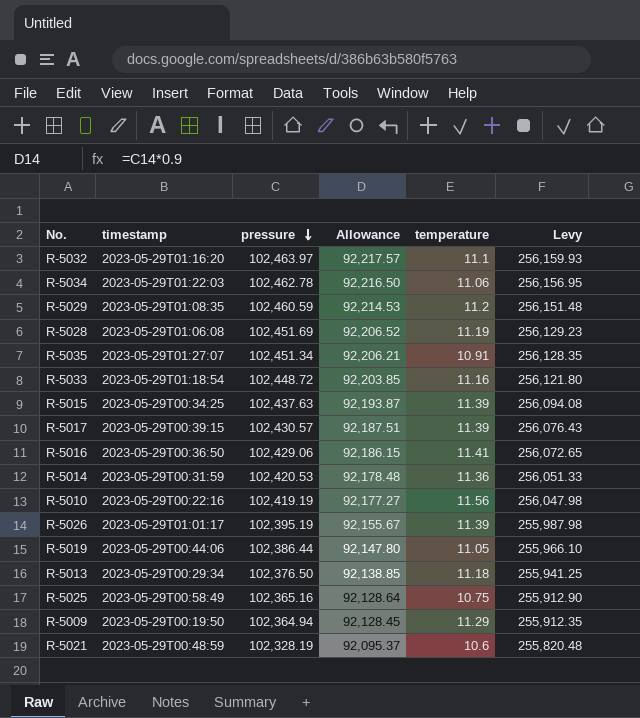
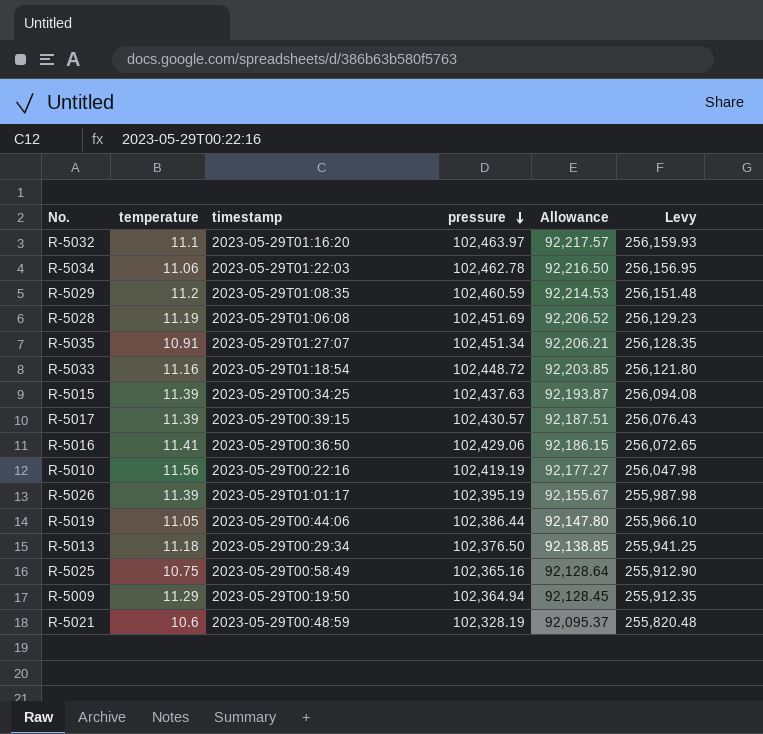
column temperature | position: 5 -> 2
row R-5014: 2023-05-29T00:31:59 | 102,420.53 | 92,178.48 | 11.36 | 256,051.33 -> none

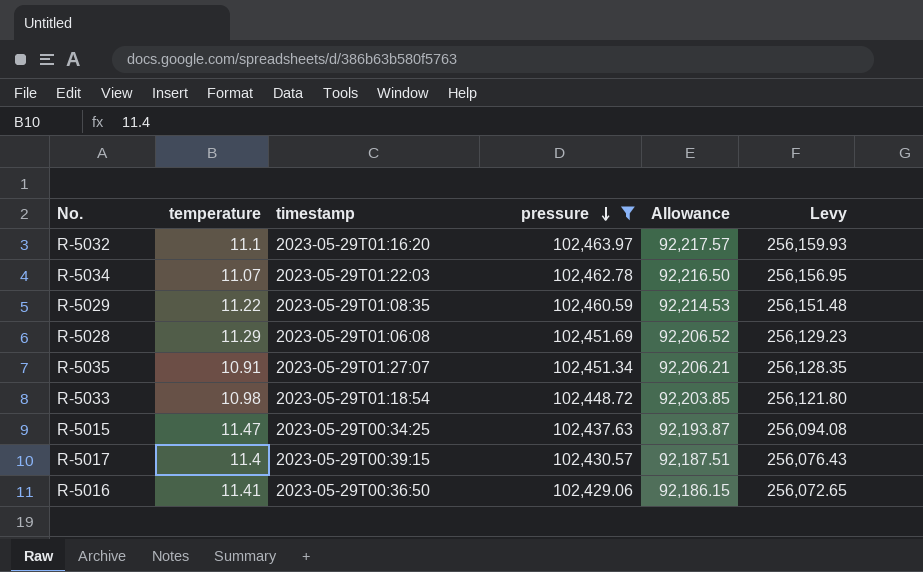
filter: none -> pressure >= 102,429.06
R-5034 | temperature: 11.06 -> 11.07
R-5029 | temperature: 11.2 -> 11.22
R-5028 | temperature: 11.19 -> 11.29
R-5033 | temperature: 11.16 -> 10.98
R-5015 | temperature: 11.39 -> 11.47
R-5017 | temperature: 11.39 -> 11.4

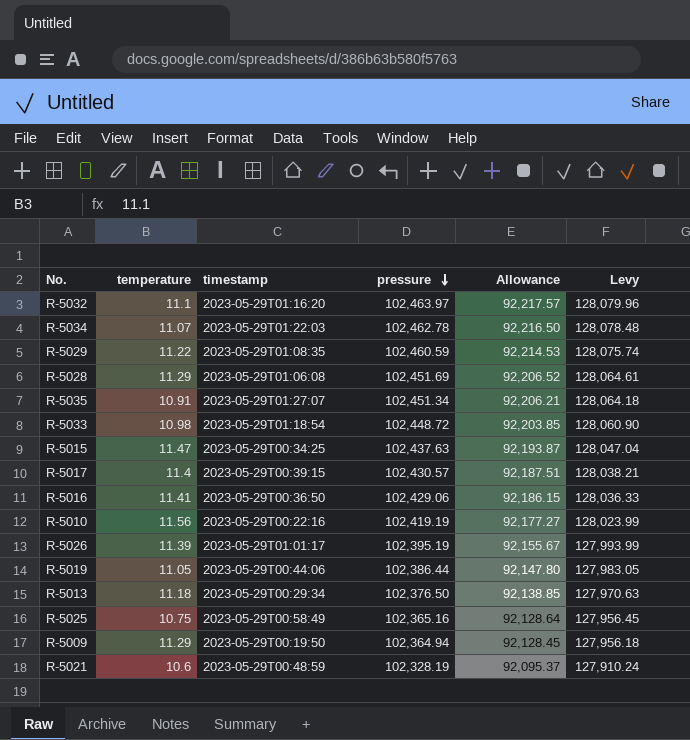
filter: pressure >= 102,429.06 -> none
column Levy | formula: [pressure] * 2.5 -> [pressure] * 1.25

